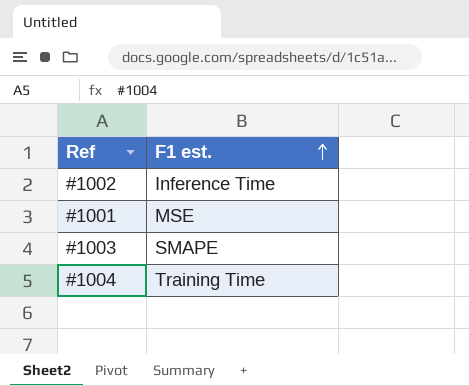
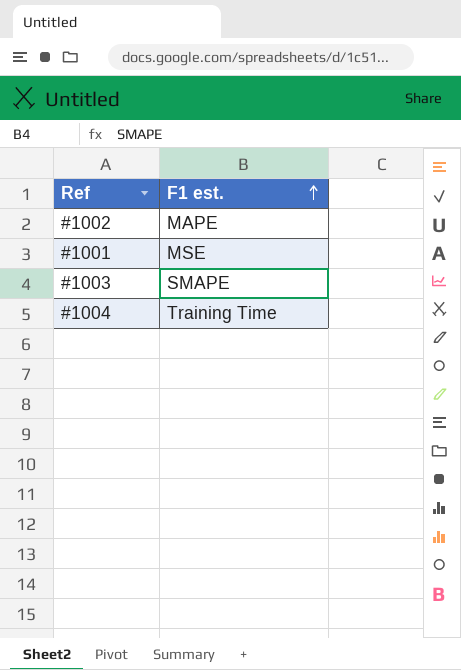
#1002 | F1 est.: Inference Time -> MAPE

